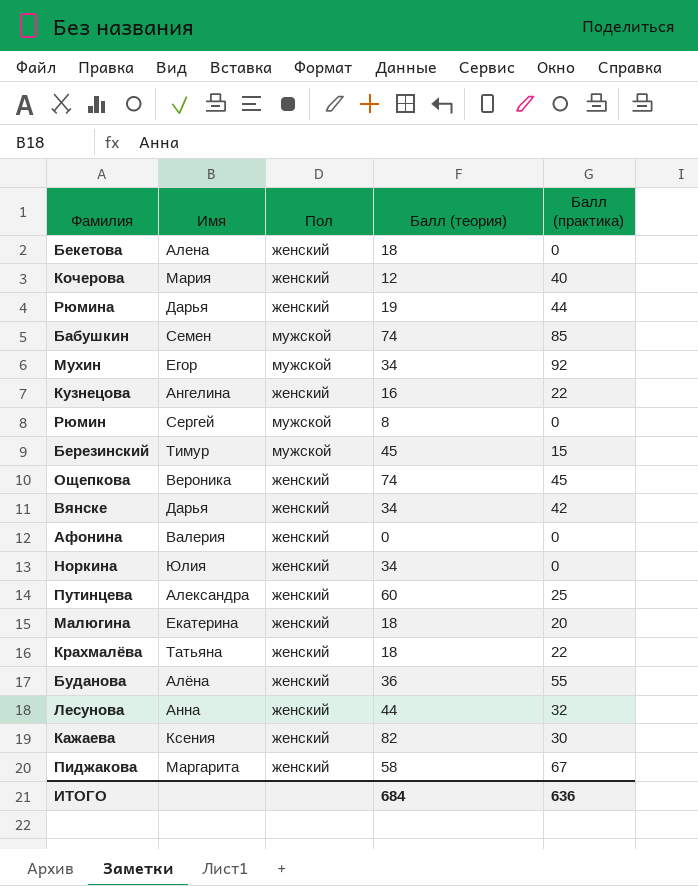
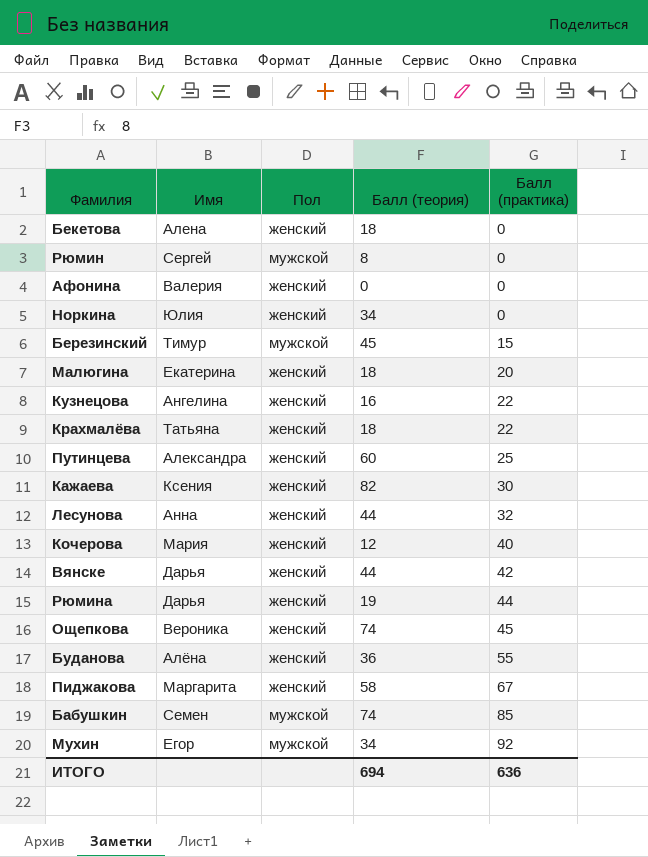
row order: none -> Балл (практика) ascending
Вянске | Балл (теория): 34 -> 44
ИТОГО | Балл (теория): 684 -> 694

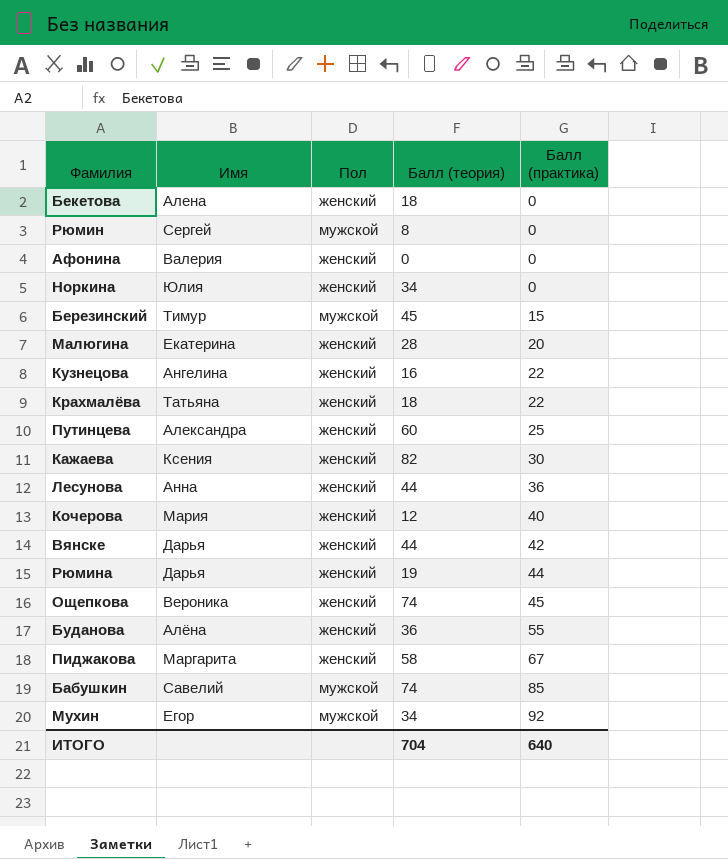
Малюгина | Балл (теория): 18 -> 28
Лесунова | Балл (практика): 32 -> 36
Бабушкин | Имя: Семен -> Савелий
ИТОГО | Балл (теория): 694 -> 704
ИТОГО | Балл (практика): 636 -> 640

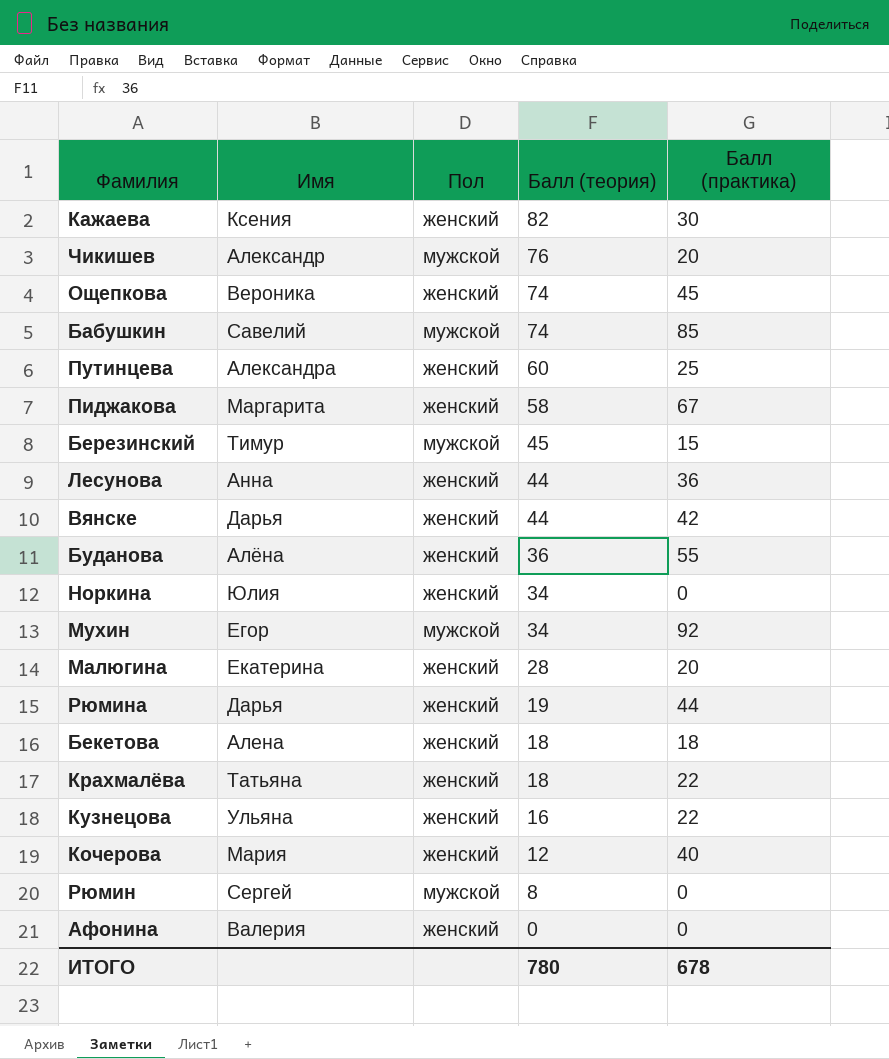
row order: Балл (практика) ascending -> Балл (теория) descending
row Чикишев: none -> Александр | мужской | 76 | 20
Бекетова | Балл (практика): 0 -> 18
Кузнецова | Имя: Ангелина -> Ульяна
ИТОГО | Балл (теория): 704 -> 780
ИТОГО | Балл (практика): 640 -> 678

